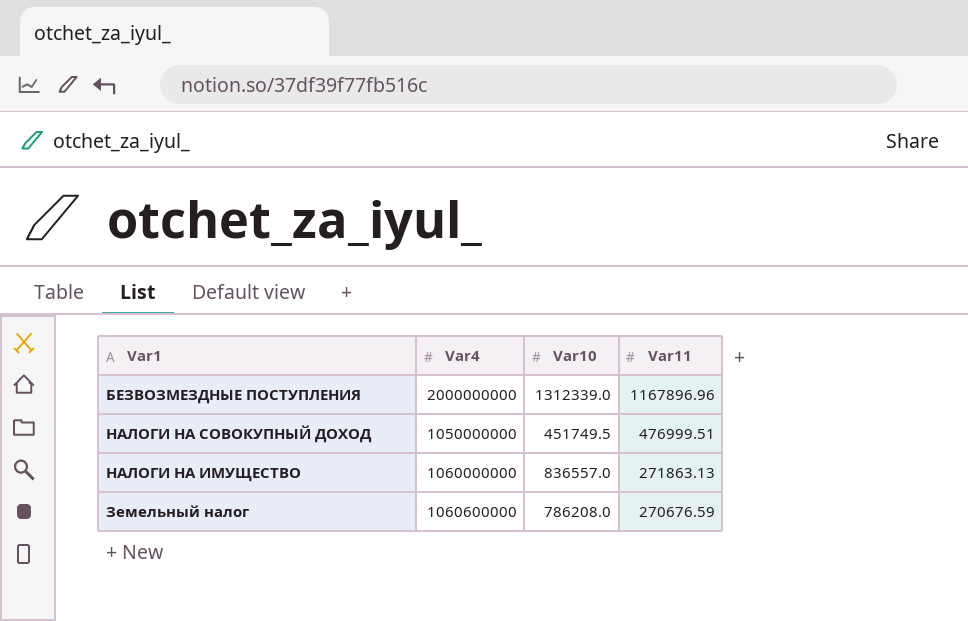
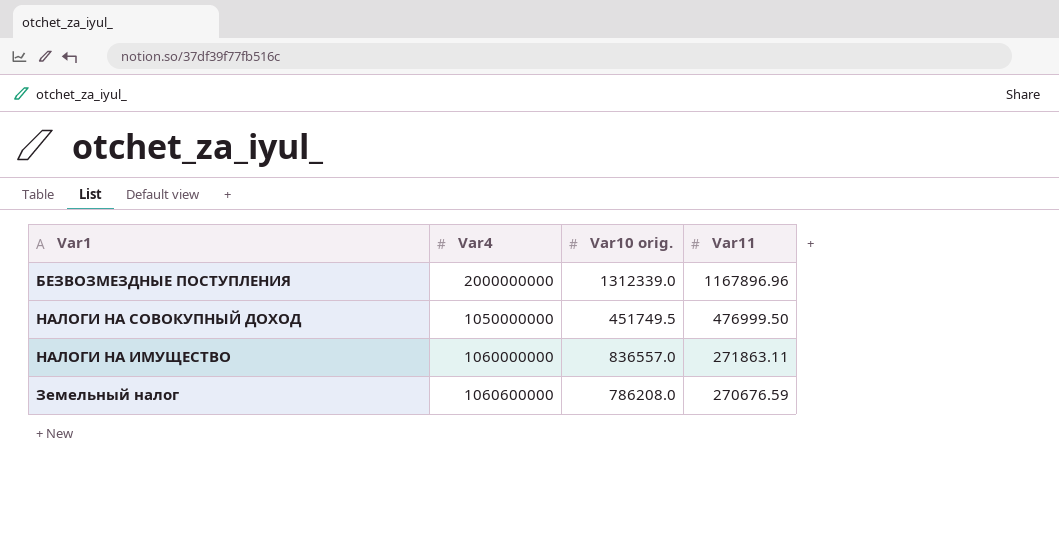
column name: Var10 -> Var10 orig.
НАЛОГИ НА СОВОКУПНЫЙ ДОХОД | Var11: 476999.51 -> 476999.50
НАЛОГИ НА ИМУЩЕСТВО | Var11: 271863.13 -> 271863.11

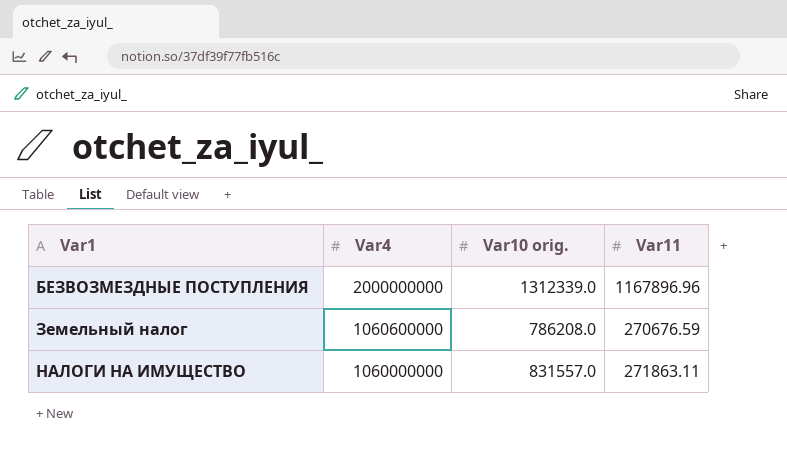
row order: Var11 descending -> Var1 ascending
row НАЛОГИ НА СОВОКУПНЫЙ ДОХОД: 1050000000 | 451749.5 | 476999.50 -> none
НАЛОГИ НА ИМУЩЕСТВО | Var10 orig.: 836557.0 -> 831557.0

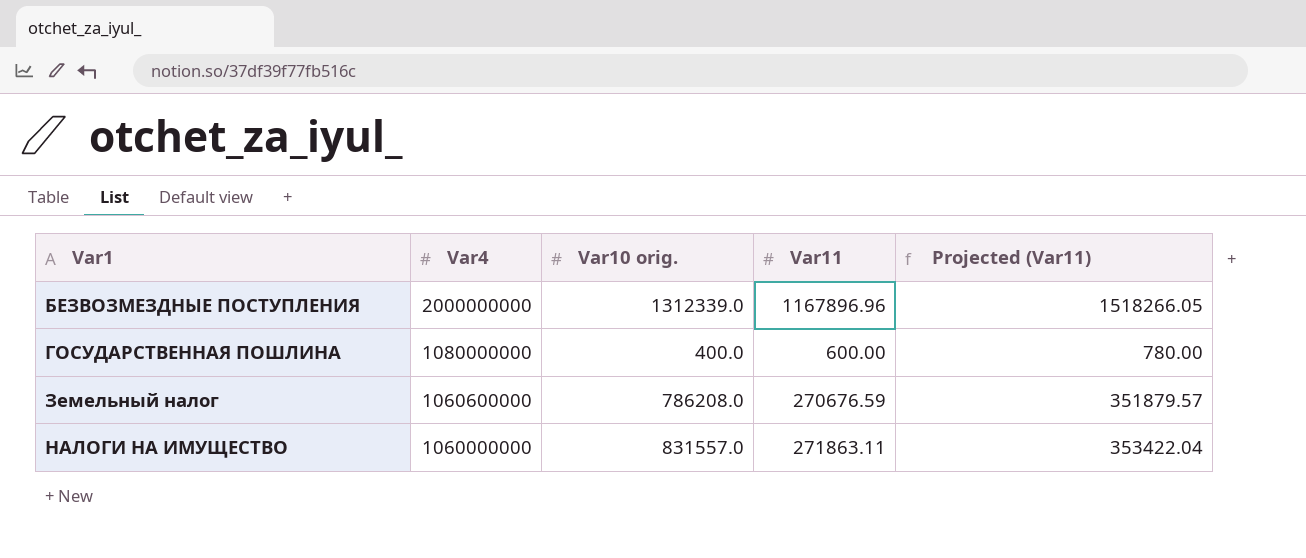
column Projected (Var11) | formula: none -> [Var11] * 1.3
row ГОСУДАРСТВЕННАЯ ПОШЛИНА: none -> 1080000000 | 400.0 | 600.00 | 780.00

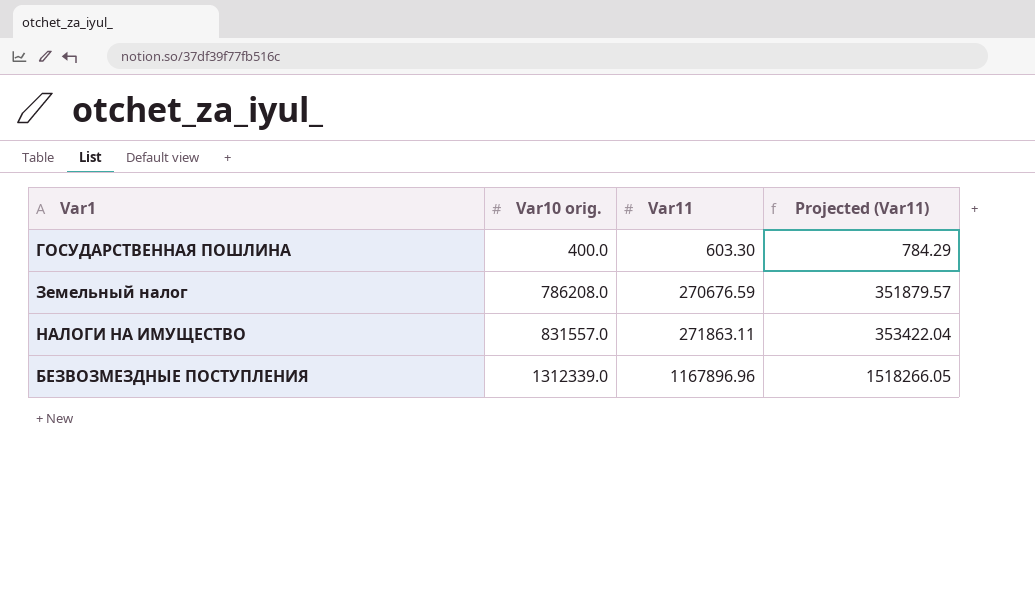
row order: Var1 ascending -> Var10 orig. ascending
column Var4 | position: 2 -> none
ГОСУДАРСТВЕННАЯ ПОШЛИНА | Var11: 600.00 -> 603.30
ГОСУДАРСТВЕННАЯ ПОШЛИНА | Projected (Var11): 780.00 -> 784.29

